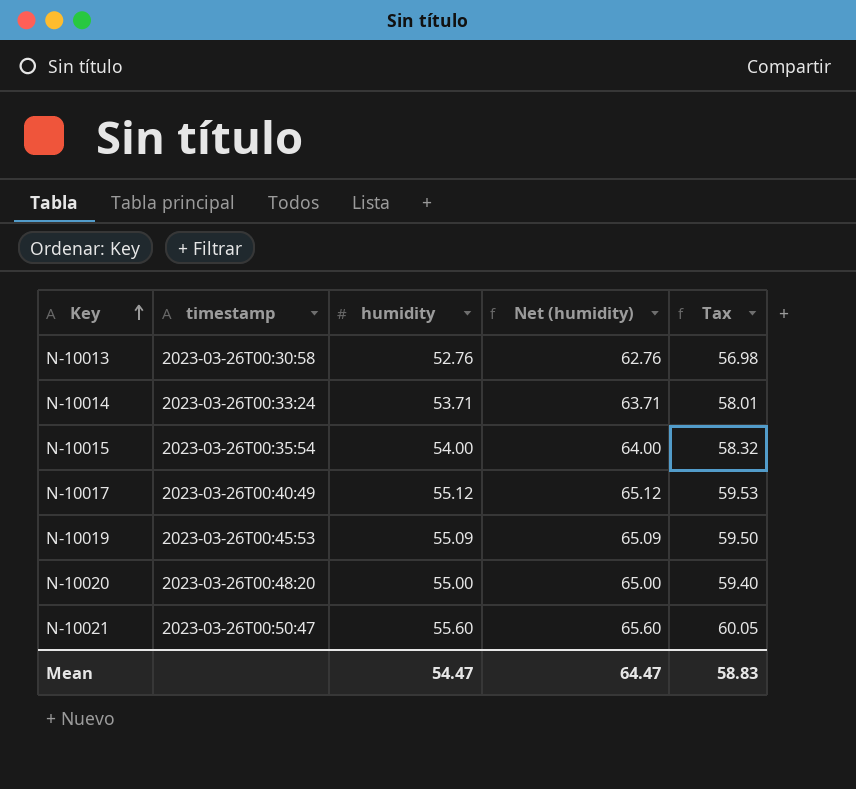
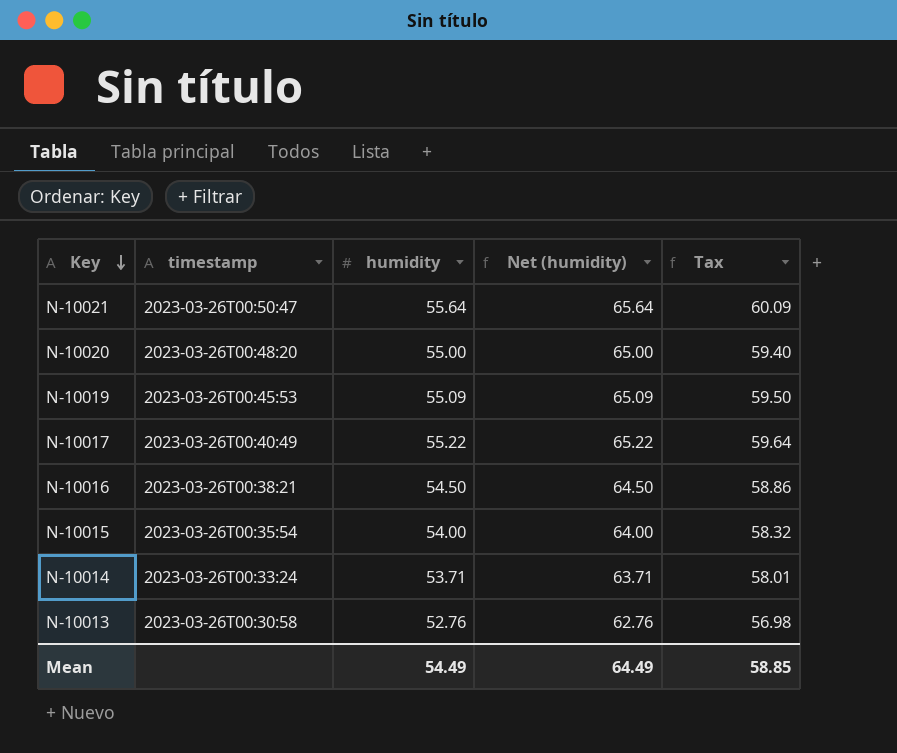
row order: Key ascending -> Key descending
N-10021 | humidity: 55.60 -> 55.64
N-10021 | Net (humidity): 65.60 -> 65.64
N-10021 | Tax: 60.05 -> 60.09
N-10017 | humidity: 55.12 -> 55.22
N-10017 | Net (humidity): 65.12 -> 65.22
N-10017 | Tax: 59.53 -> 59.64
row N-10016: none -> 2023-03-26T00:38:21 | 54.50 | 64.50 | 58.86
Mean | humidity: 54.47 -> 54.49
Mean | Net (humidity): 64.47 -> 64.49
Mean | Tax: 58.83 -> 58.85

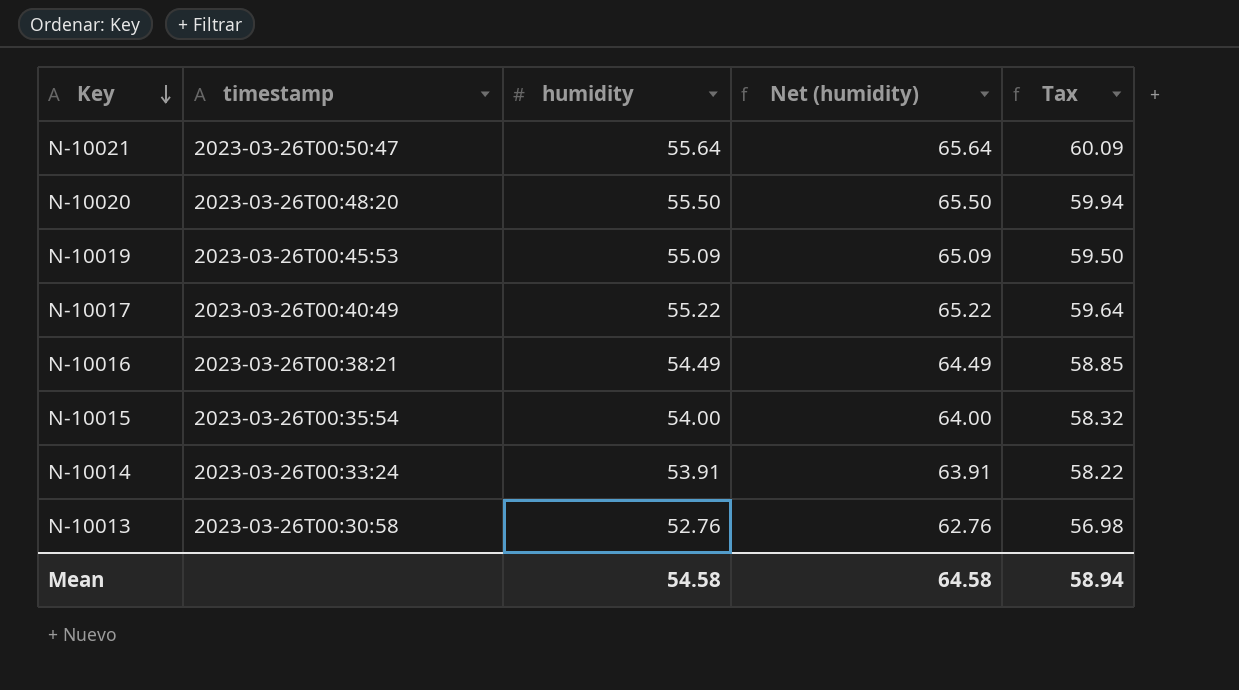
N-10020 | humidity: 55.00 -> 55.50
N-10020 | Net (humidity): 65.00 -> 65.50
N-10020 | Tax: 59.40 -> 59.94
N-10016 | humidity: 54.50 -> 54.49
N-10016 | Net (humidity): 64.50 -> 64.49
N-10016 | Tax: 58.86 -> 58.85
N-10014 | humidity: 53.71 -> 53.91
N-10014 | Net (humidity): 63.71 -> 63.91
N-10014 | Tax: 58.01 -> 58.22
Mean | humidity: 54.49 -> 54.58
Mean | Net (humidity): 64.49 -> 64.58
Mean | Tax: 58.85 -> 58.94

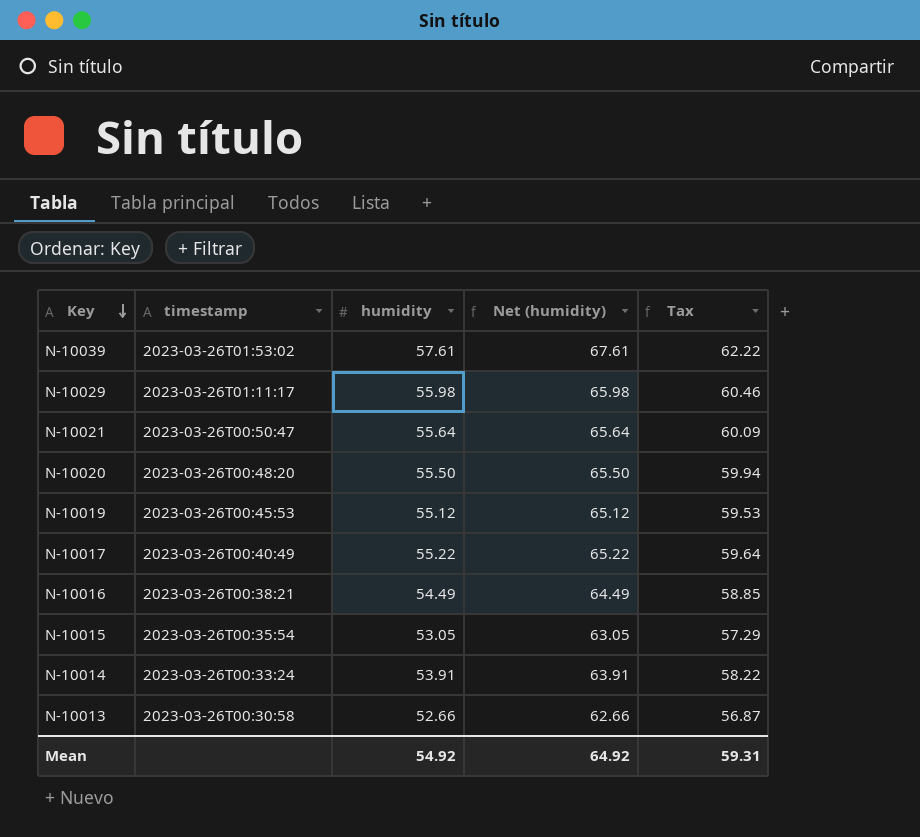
row N-10039: none -> 2023-03-26T01:53:02 | 57.61 | 67.61 | 62.22
row N-10029: none -> 2023-03-26T01:11:17 | 55.98 | 65.98 | 60.46
N-10019 | humidity: 55.09 -> 55.12
N-10019 | Net (humidity): 65.09 -> 65.12
N-10019 | Tax: 59.50 -> 59.53
N-10015 | humidity: 54.00 -> 53.05
N-10015 | Net (humidity): 64.00 -> 63.05
N-10015 | Tax: 58.32 -> 57.29
N-10013 | humidity: 52.76 -> 52.66
N-10013 | Net (humidity): 62.76 -> 62.66
N-10013 | Tax: 56.98 -> 56.87
Mean | humidity: 54.58 -> 54.92
Mean | Net (humidity): 64.58 -> 64.92
Mean | Tax: 58.94 -> 59.31

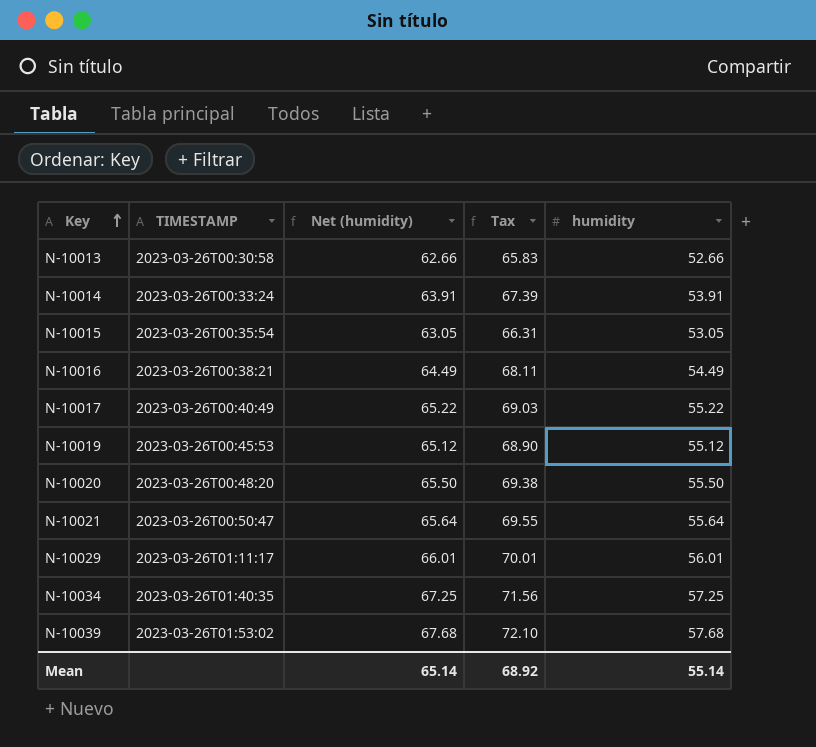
row order: Key descending -> Key ascending
column name: timestamp -> TIMESTAMP
column Tax | formula: [humidity] * 1.08 -> [humidity] * 1.25
column humidity | position: 3 -> 5
N-10029 | Net (humidity): 65.98 -> 66.01
N-10029 | humidity: 55.98 -> 56.01
row N-10034: none -> 2023-03-26T01:40:35 | 67.25 | 71.56 | 57.25
N-10039 | Net (humidity): 67.61 -> 67.68
N-10039 | humidity: 57.61 -> 57.68
Mean | Net (humidity): 64.92 -> 65.14
Mean | Tax: 59.31 -> 68.92
Mean | humidity: 54.92 -> 55.14

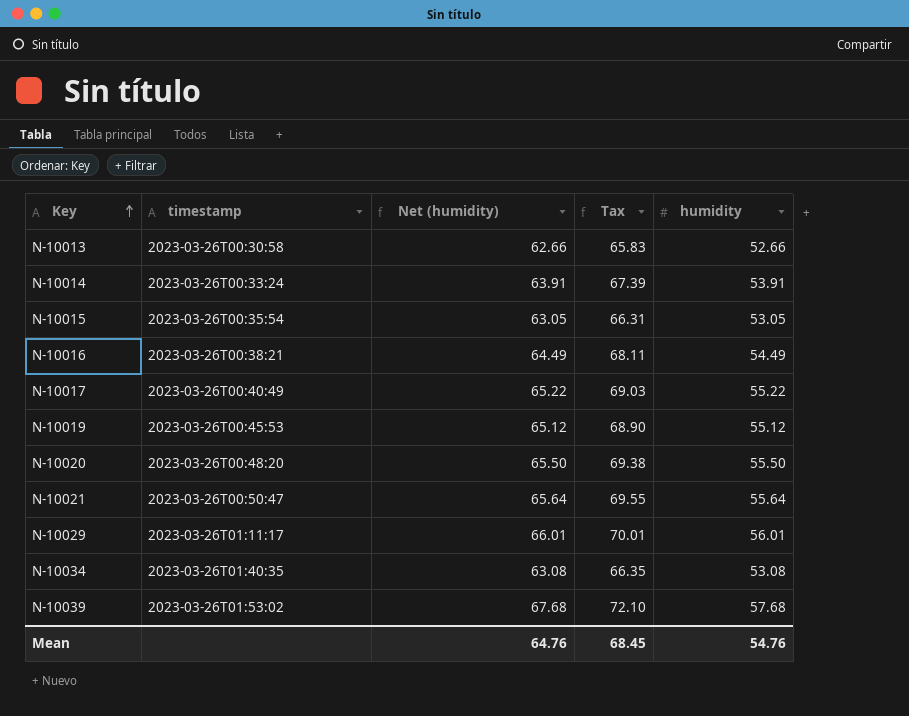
column name: TIMESTAMP -> timestamp
N-10034 | Net (humidity): 67.25 -> 63.08
N-10034 | Tax: 71.56 -> 66.35
N-10034 | humidity: 57.25 -> 53.08
Mean | Net (humidity): 65.14 -> 64.76
Mean | Tax: 68.92 -> 68.45
Mean | humidity: 55.14 -> 54.76

